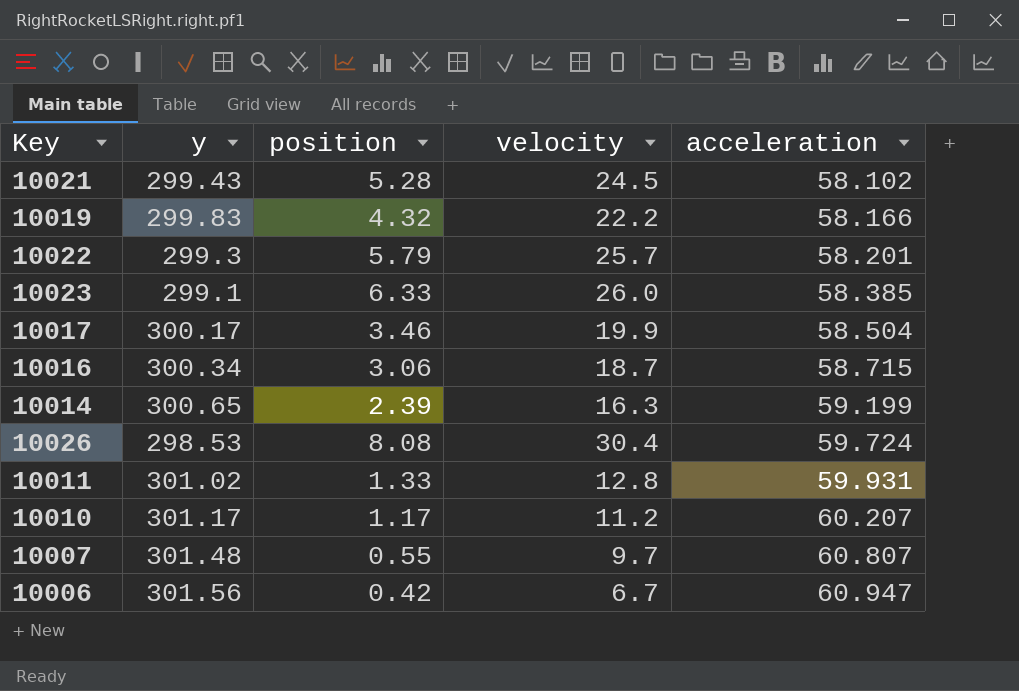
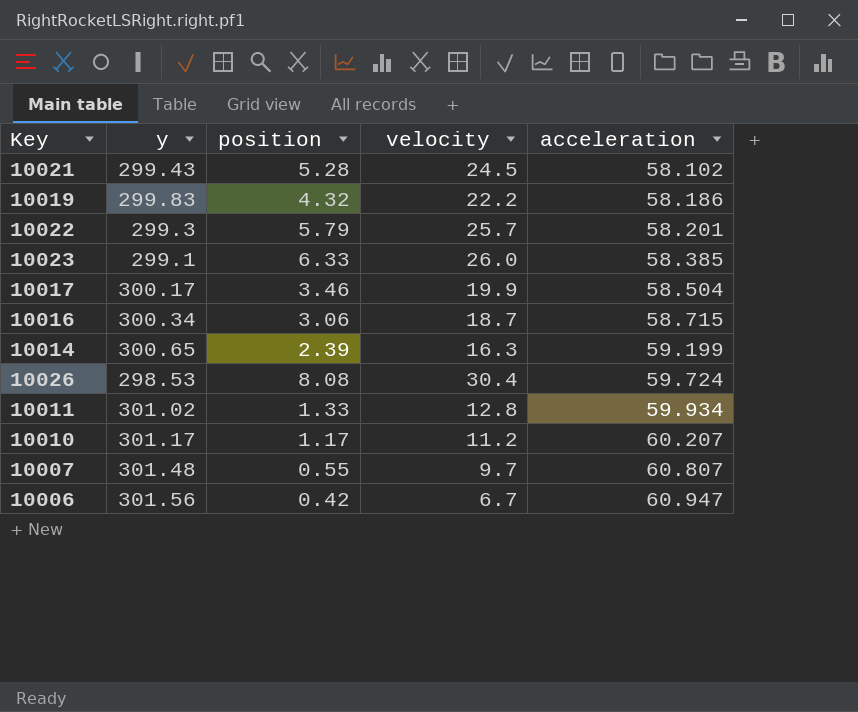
10019 | acceleration: 58.166 -> 58.186
10011 | acceleration: 59.931 -> 59.934

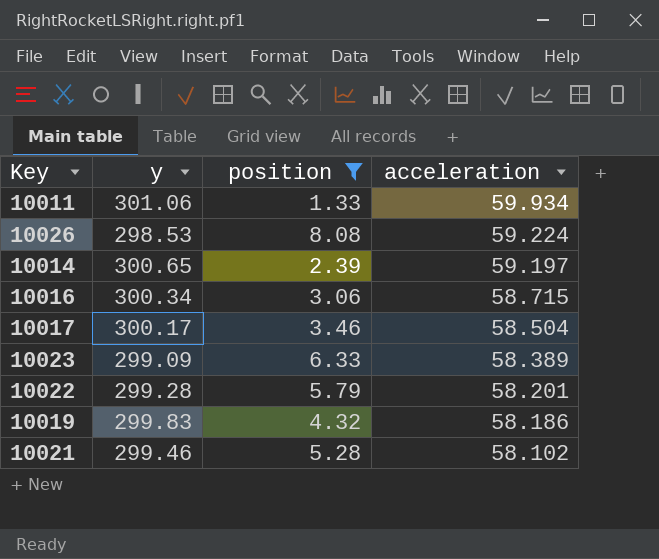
filter: none -> position >= 1.33
row order: acceleration ascending -> acceleration descending
column velocity | position: 4 -> none
10011 | y: 301.02 -> 301.06
10026 | acceleration: 59.724 -> 59.224
10014 | acceleration: 59.199 -> 59.197
10023 | y: 299.1 -> 299.09
10023 | acceleration: 58.385 -> 58.389
10022 | y: 299.3 -> 299.28
10021 | y: 299.43 -> 299.46

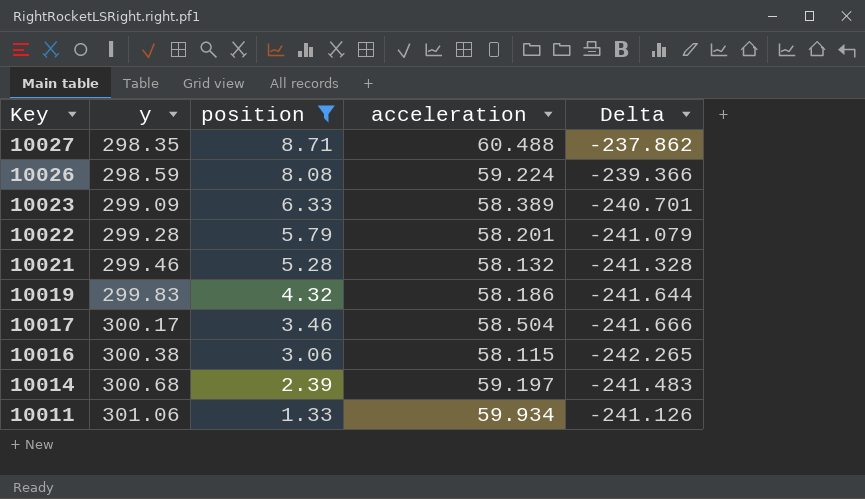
row order: acceleration descending -> Key descending
column Delta | formula: none -> [acceleration] - [y]
row 10027: none -> 298.35 | 8.71 | 60.488 | -237.862
10026 | y: 298.53 -> 298.59
10021 | acceleration: 58.102 -> 58.132
10016 | y: 300.34 -> 300.38
10016 | acceleration: 58.715 -> 58.115
10014 | y: 300.65 -> 300.68

